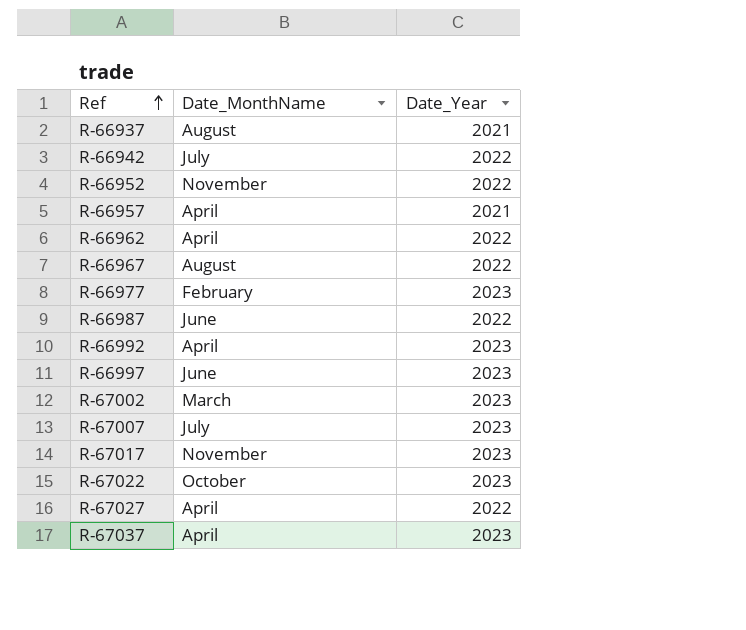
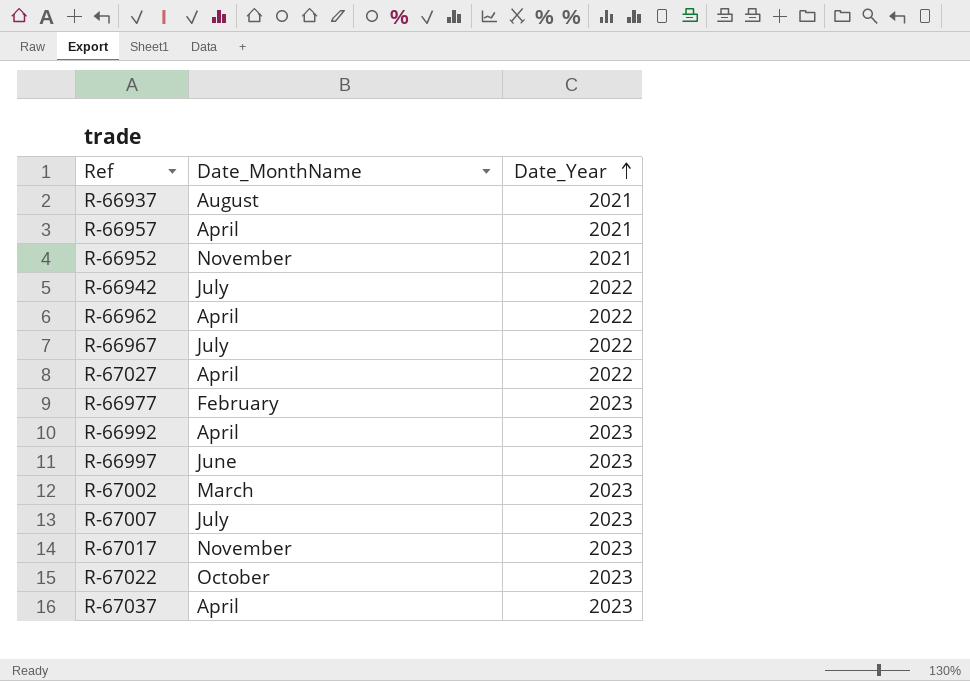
row order: Ref ascending -> Date_Year ascending
row R-66987: June | 2022 -> none
R-66952 | Date_Year: 2022 -> 2021
R-66967 | Date_MonthName: August -> July

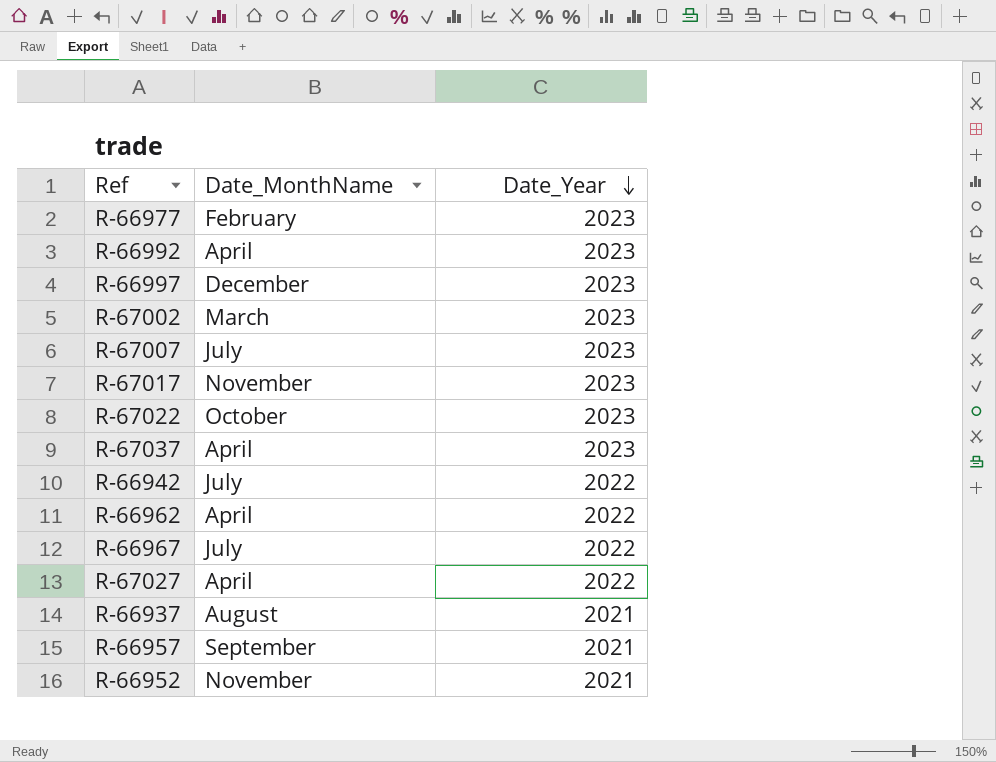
row order: Date_Year ascending -> Date_Year descending
R-66997 | Date_MonthName: June -> December
R-66957 | Date_MonthName: April -> September

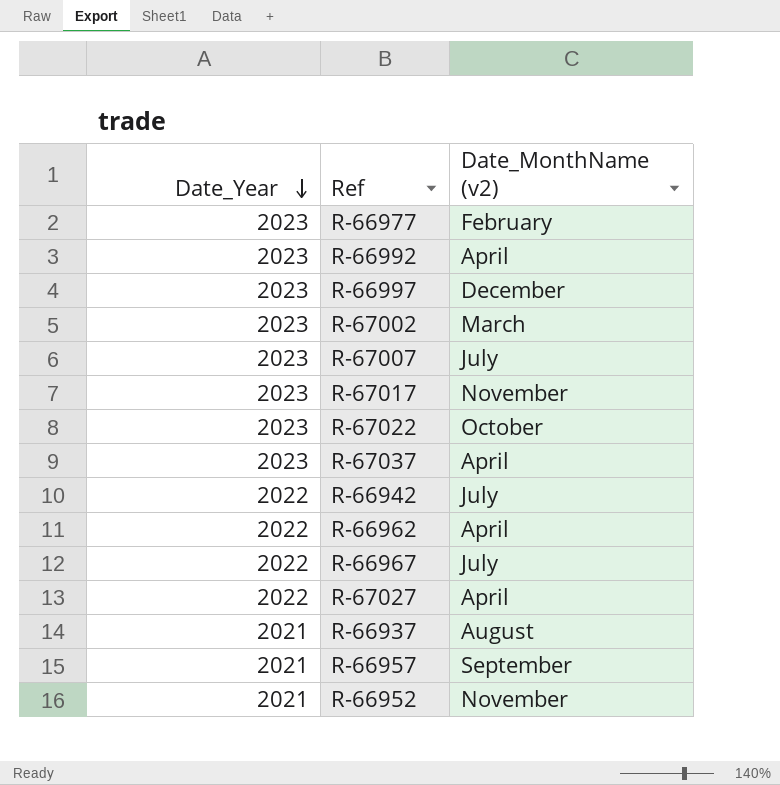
column Date_Year | position: 3 -> 1
column name: Date_MonthName -> Date_MonthName (v2)

